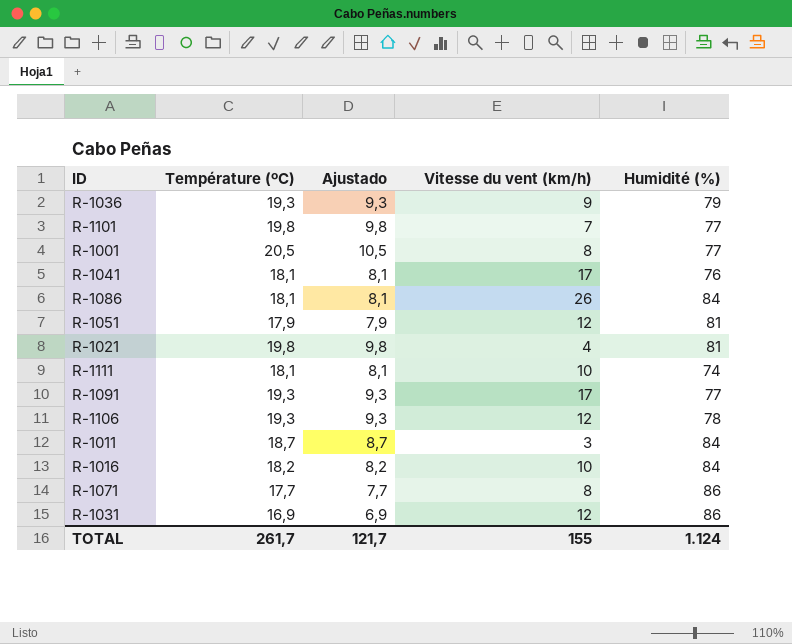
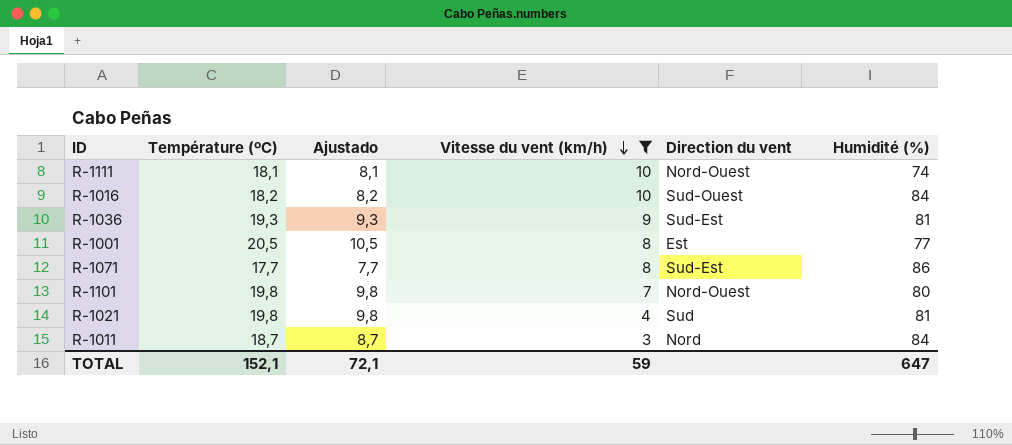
filter: none -> Vitesse du vent (km/h) <= 10
row order: none -> Vitesse du vent (km/h) descending
column Direction du vent | position: none -> 5
R-1036 | Humidité (%): 79 -> 81
R-1101 | Humidité (%): 77 -> 80
TOTAL | Température (ºC): 261,7 -> 152,1
TOTAL | Ajustado: 121,7 -> 72,1
TOTAL | Vitesse du vent (km/h): 155 -> 59
TOTAL | Humidité (%): 1.124 -> 647

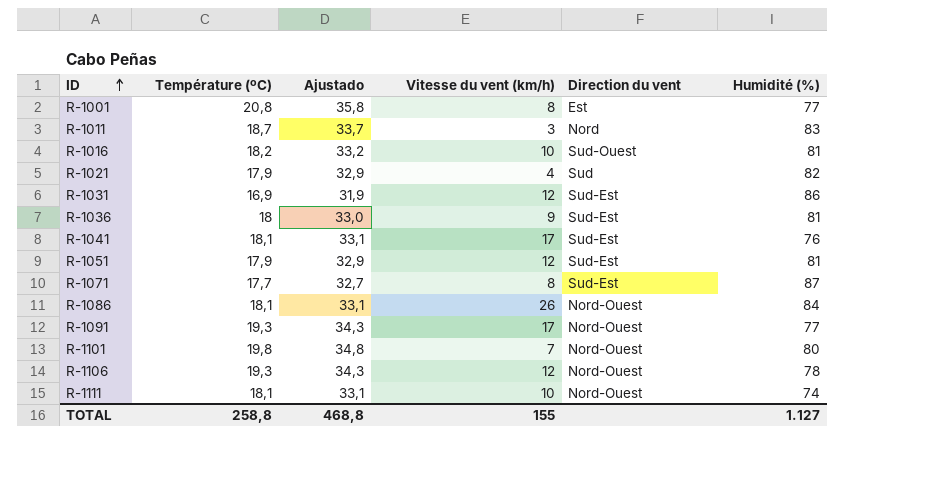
filter: Vitesse du vent (km/h) <= 10 -> none
row order: Vitesse du vent (km/h) descending -> ID ascending
column Ajustado | formula: [Température (ºC)] - 10 -> [Température (ºC)] + 15
R-1001 | Température (ºC): 20,5 -> 20,8
R-1011 | Humidité (%): 84 -> 83
R-1016 | Humidité (%): 84 -> 81
R-1021 | Température (ºC): 19,8 -> 17,9
R-1021 | Humidité (%): 81 -> 82
R-1036 | Température (ºC): 19,3 -> 18
R-1071 | Humidité (%): 86 -> 87
TOTAL | Température (ºC): 152,1 -> 258,8
TOTAL | Ajustado: 72,1 -> 468,8
TOTAL | Vitesse du vent (km/h): 59 -> 155
TOTAL | Humidité (%): 647 -> 1.127

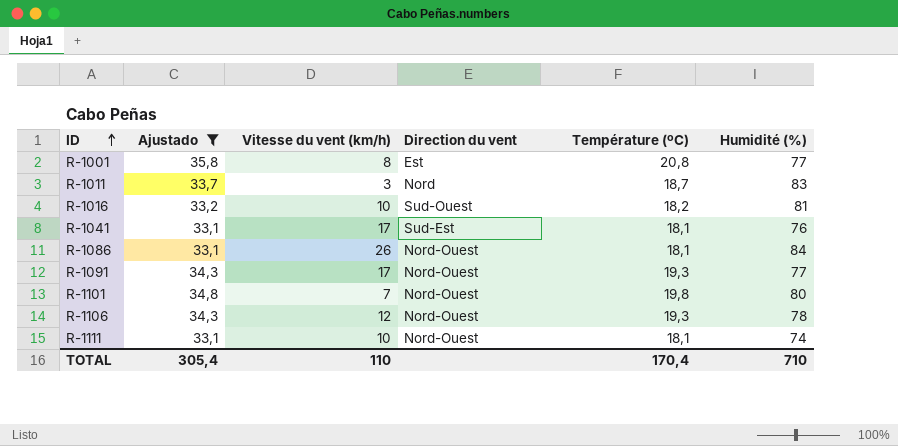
filter: none -> Ajustado >= 33,1
column Température (ºC) | position: 2 -> 5
TOTAL | Ajustado: 468,8 -> 305,4
TOTAL | Vitesse du vent (km/h): 155 -> 110
TOTAL | Température (ºC): 258,8 -> 170,4
TOTAL | Humidité (%): 1.127 -> 710

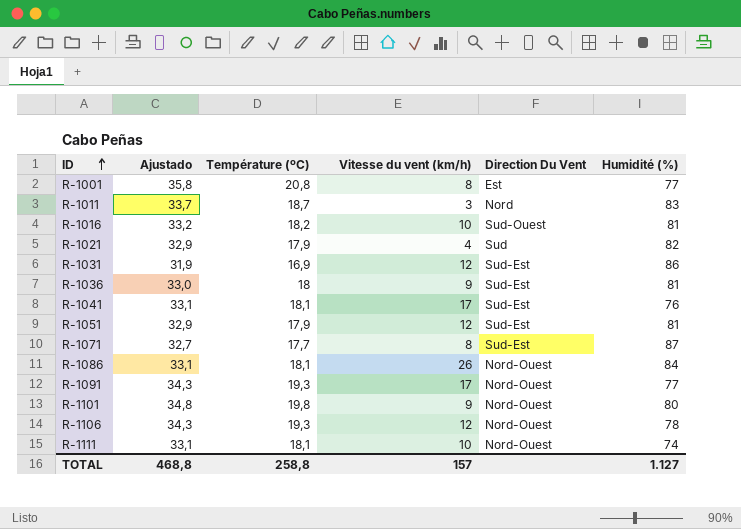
filter: Ajustado >= 33,1 -> none
column Température (ºC) | position: 5 -> 3
column name: Direction du vent -> Direction Du Vent
R-1101 | Vitesse du vent (km/h): 7 -> 9
TOTAL | Ajustado: 305,4 -> 468,8
TOTAL | Température (ºC): 170,4 -> 258,8
TOTAL | Vitesse du vent (km/h): 110 -> 157
TOTAL | Humidité (%): 710 -> 1.127

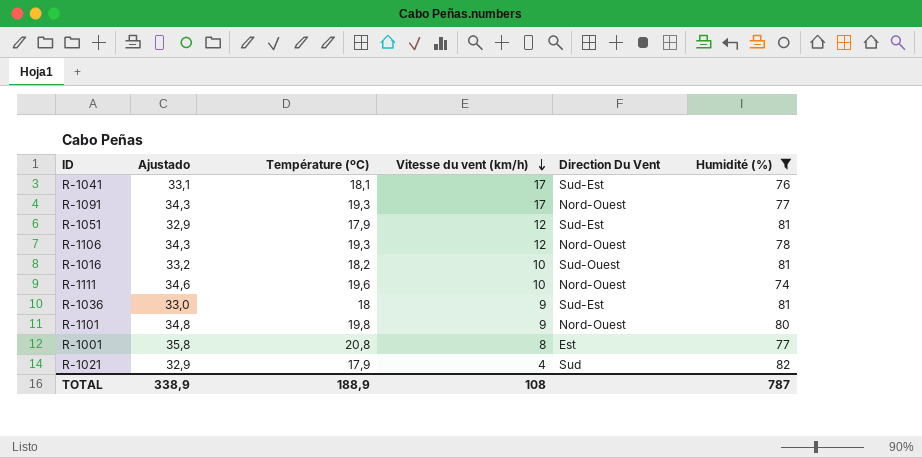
filter: none -> Humidité (%) <= 82
row order: ID ascending -> Vitesse du vent (km/h) descending
R-1111 | Ajustado: 33,1 -> 34,6
R-1111 | Température (ºC): 18,1 -> 19,6
TOTAL | Ajustado: 468,8 -> 338,9
TOTAL | Température (ºC): 258,8 -> 188,9
TOTAL | Vitesse du vent (km/h): 157 -> 108
TOTAL | Humidité (%): 1.127 -> 787

